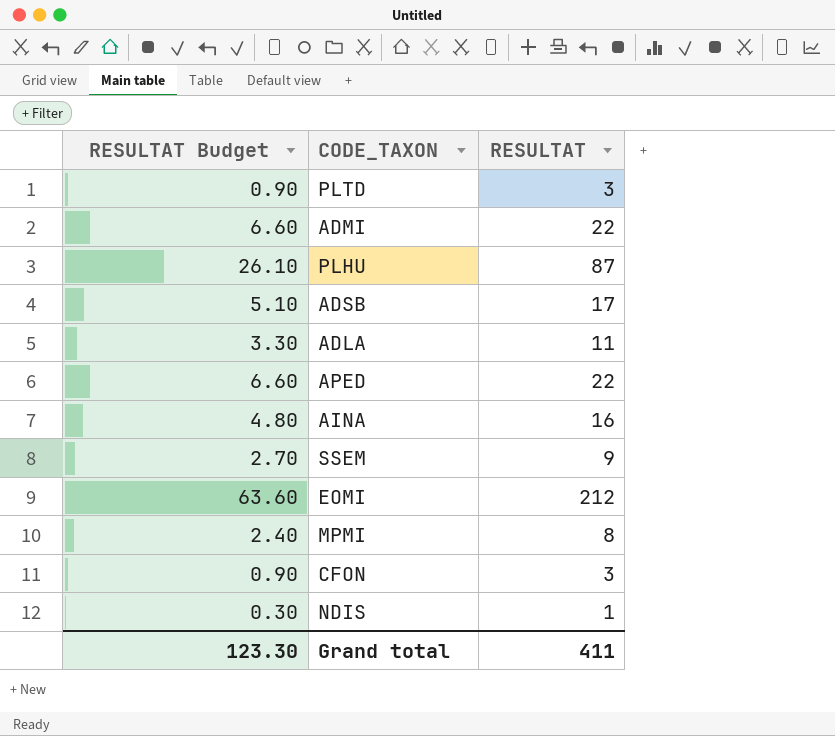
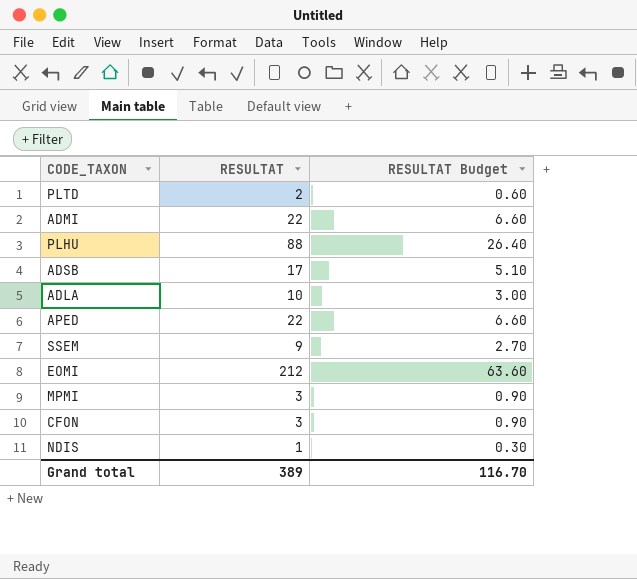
column RESULTAT Budget | position: 1 -> 3
row AINA: 4.80 | 16 -> none
PLTD | RESULTAT: 3 -> 2
PLTD | RESULTAT Budget: 0.90 -> 0.60
PLHU | RESULTAT: 87 -> 88
PLHU | RESULTAT Budget: 26.10 -> 26.40
ADLA | RESULTAT: 11 -> 10
ADLA | RESULTAT Budget: 3.30 -> 3.00
MPMI | RESULTAT: 8 -> 3
MPMI | RESULTAT Budget: 2.40 -> 0.90
Grand total | RESULTAT: 411 -> 389
Grand total | RESULTAT Budget: 123.30 -> 116.70

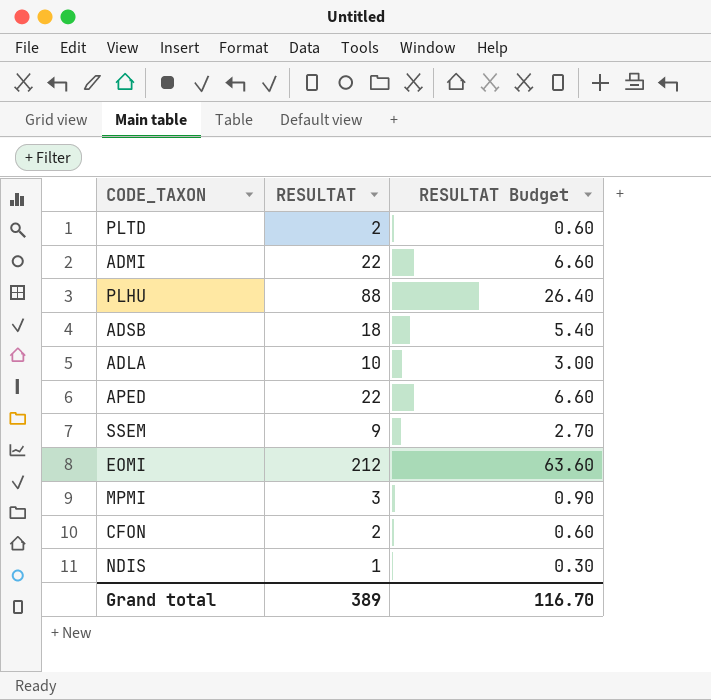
ADSB | RESULTAT: 17 -> 18
ADSB | RESULTAT Budget: 5.10 -> 5.40
CFON | RESULTAT: 3 -> 2
CFON | RESULTAT Budget: 0.90 -> 0.60

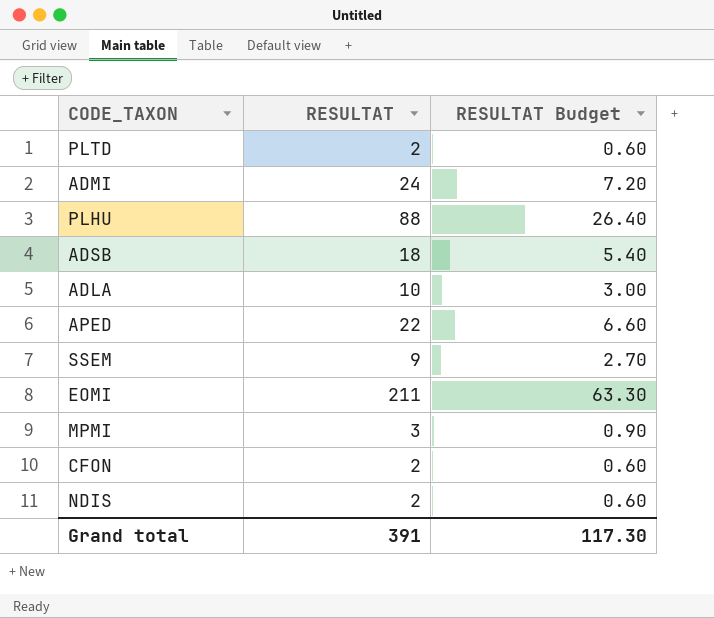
ADMI | RESULTAT: 22 -> 24
ADMI | RESULTAT Budget: 6.60 -> 7.20
EOMI | RESULTAT: 212 -> 211
EOMI | RESULTAT Budget: 63.60 -> 63.30
NDIS | RESULTAT: 1 -> 2
NDIS | RESULTAT Budget: 0.30 -> 0.60
Grand total | RESULTAT: 389 -> 391
Grand total | RESULTAT Budget: 116.70 -> 117.30

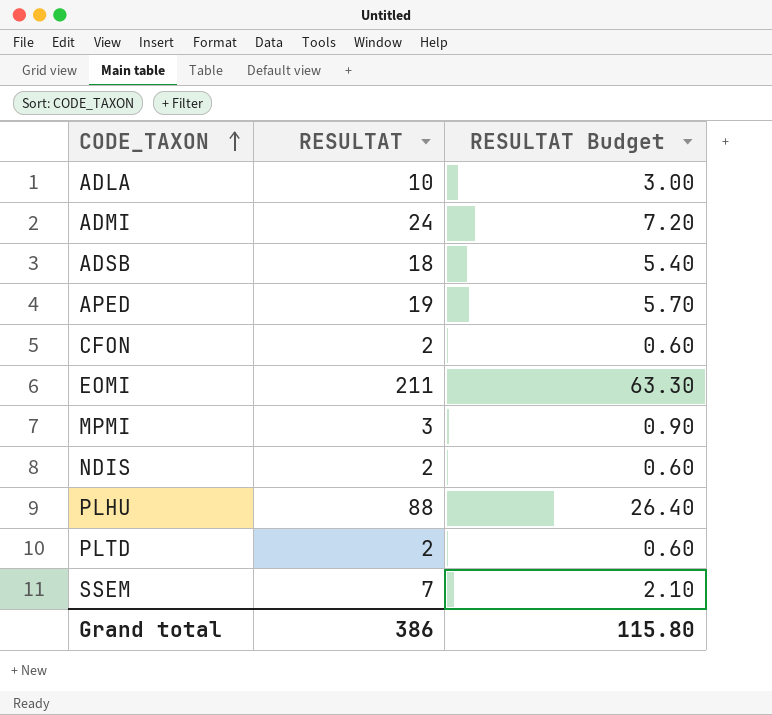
row order: none -> CODE_TAXON ascending
APED | RESULTAT: 22 -> 19
APED | RESULTAT Budget: 6.60 -> 5.70
SSEM | RESULTAT: 9 -> 7
SSEM | RESULTAT Budget: 2.70 -> 2.10
Grand total | RESULTAT: 391 -> 386
Grand total | RESULTAT Budget: 117.30 -> 115.80

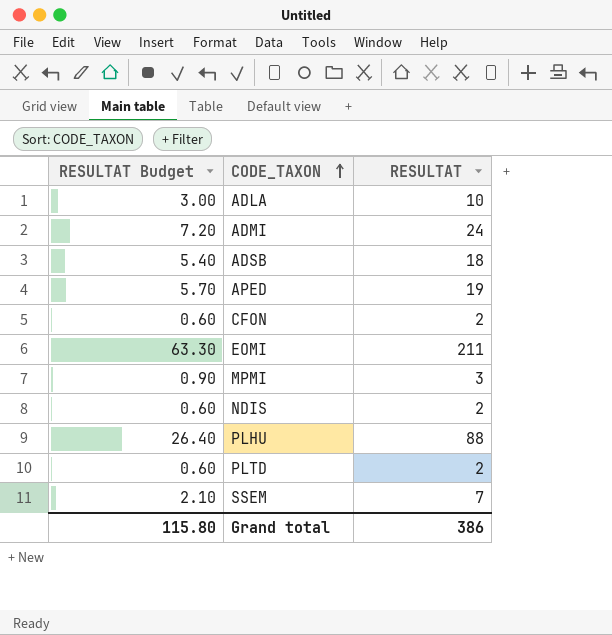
column RESULTAT Budget | position: 3 -> 1

